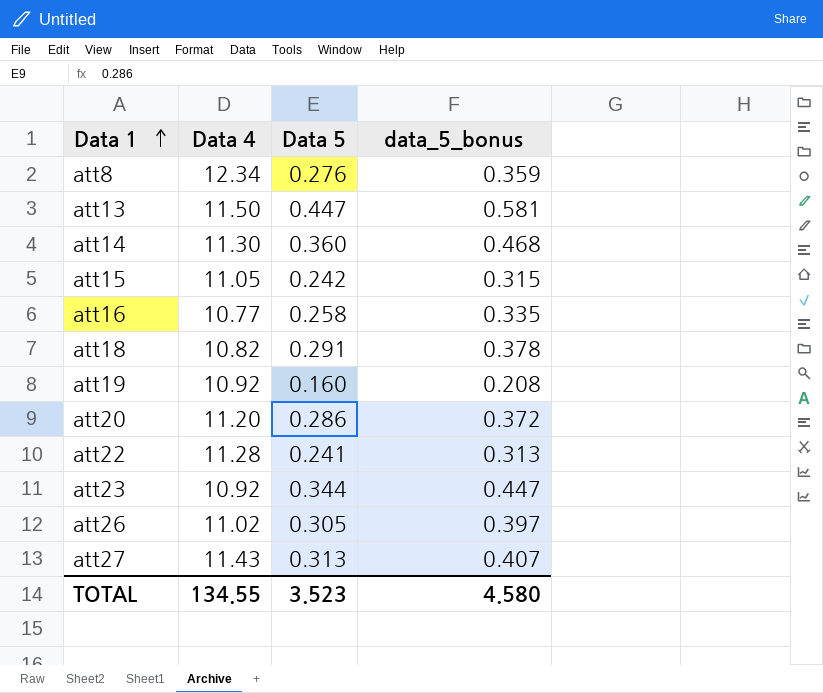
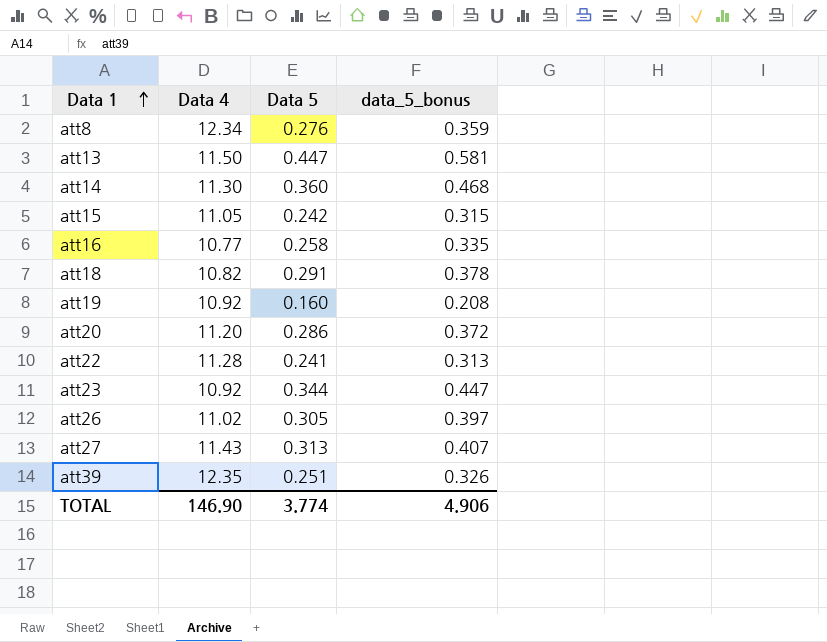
row att39: none -> 12.35 | 0.251 | 0.326
TOTAL | Data 4: 134.55 -> 146.90
TOTAL | Data 5: 3.523 -> 3.774
TOTAL | data_5_bonus: 4.580 -> 4.906

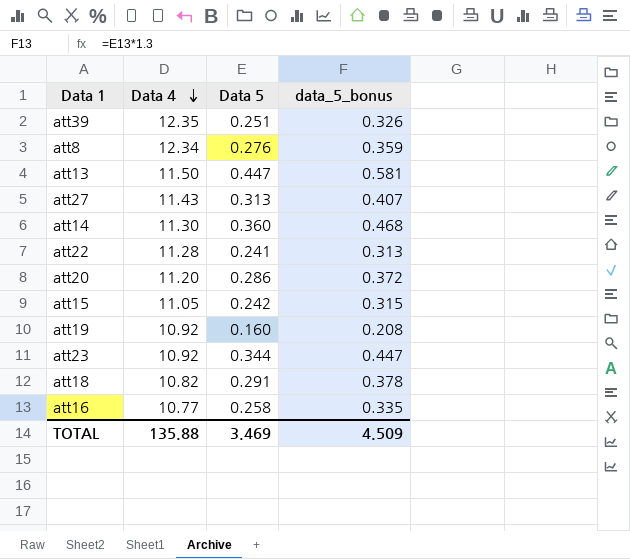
row order: Data 1 ascending -> Data 4 descending
row att26: 11.02 | 0.305 | 0.397 -> none
TOTAL | Data 4: 146.90 -> 135.88
TOTAL | Data 5: 3.774 -> 3.469
TOTAL | data_5_bonus: 4.906 -> 4.509

